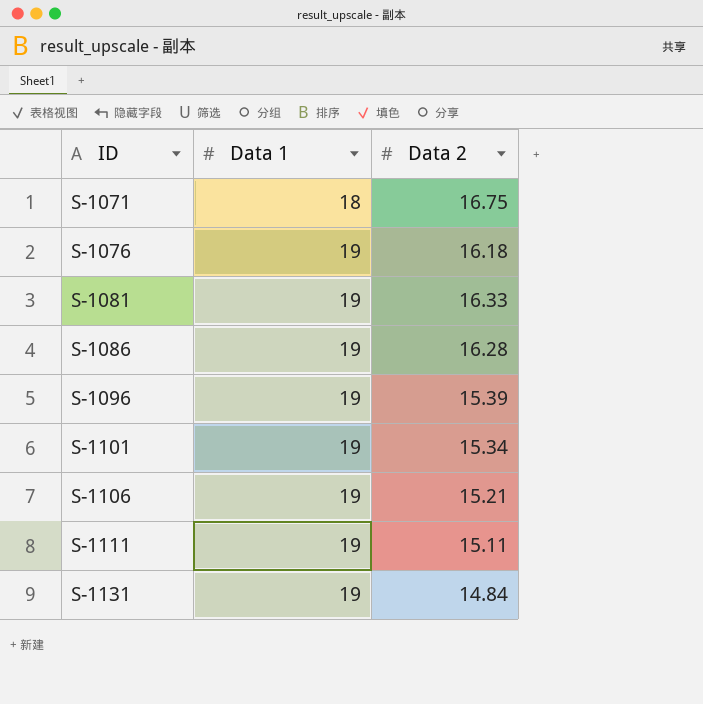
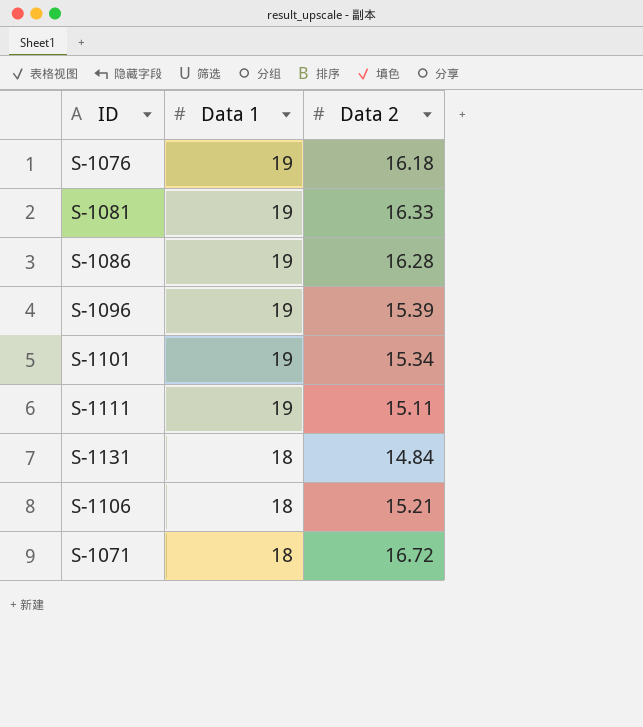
row order: ID ascending -> Data 1 descending
S-1131 | Data 1: 19 -> 18
S-1106 | Data 1: 19 -> 18
S-1071 | Data 2: 16.75 -> 16.72

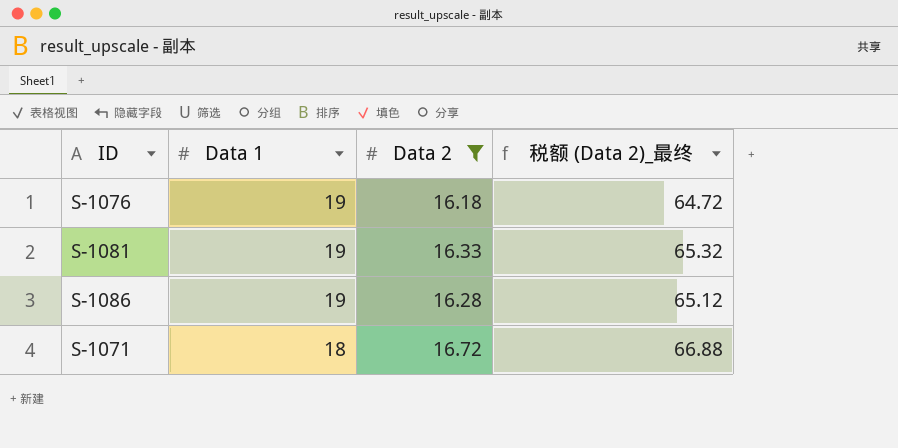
filter: none -> Data 2 >= 16.18
column 税额 (Data 2)_最终 | formula: none -> [Data 2] * 4

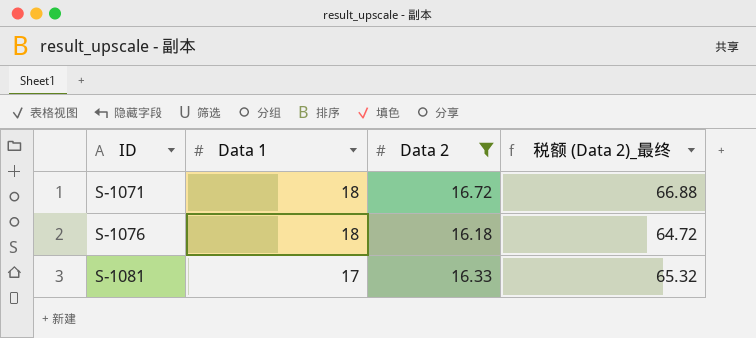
row order: Data 1 descending -> ID ascending
row S-1086: 19 | 16.28 | 65.12 -> none
S-1076 | Data 1: 19 -> 18
S-1081 | Data 1: 19 -> 17

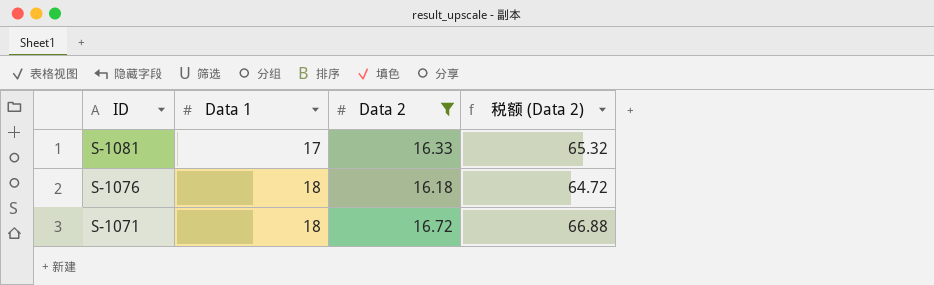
row order: ID ascending -> ID descending
column name: 税额 (Data 2)_最终 -> 税额 (Data 2)

